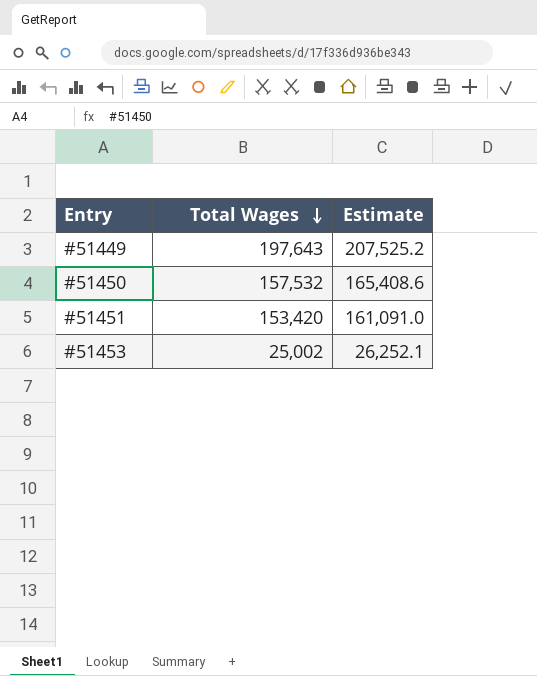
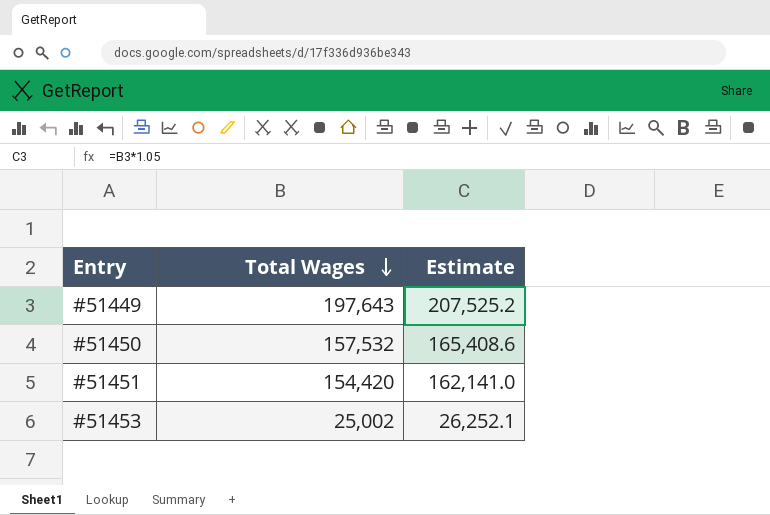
#51451 | Total Wages: 153,420 -> 154,420
#51451 | Estimate: 161,091.0 -> 162,141.0

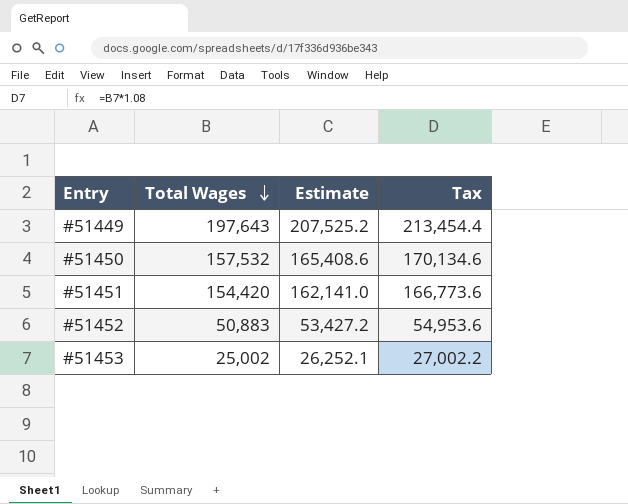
column Tax | formula: none -> [Total Wages] * 1.08
row #51452: none -> 50,883 | 53,427.2 | 54,953.6

